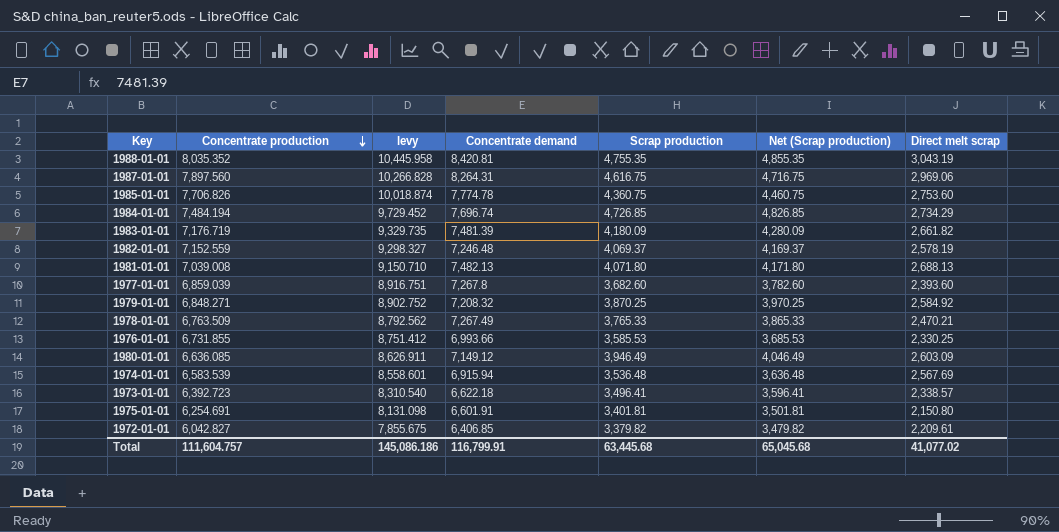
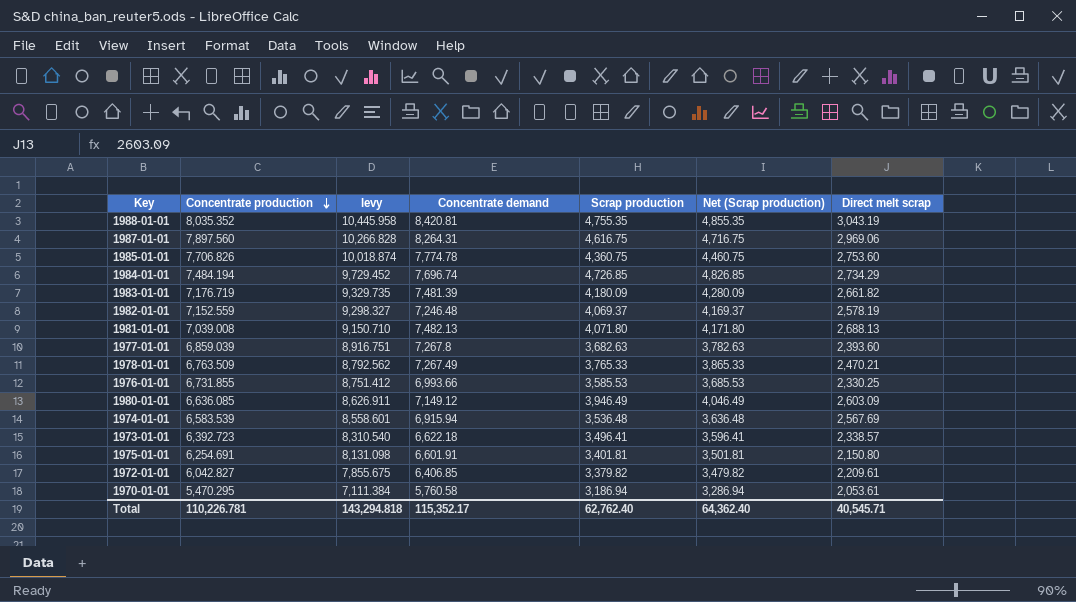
row 1979-01-01: 6,848.271 | 8,902.752 | 7,208.32 | 3,870.25 | 3,970.25 | 2,584.92 -> none
1977-01-01 | Scrap production: 3,682.60 -> 3,682.63
1977-01-01 | Net (Scrap production): 3,782.60 -> 3,782.63
row 1970-01-01: none -> 5,470.295 | 7,111.384 | 5,760.58 | 3,186.94 | 3,286.94 | 2,053.61
Total | Concentrate production: 111,604.757 -> 110,226.781
Total | levy: 145,086.186 -> 143,294.818
Total | Concentrate demand: 116,799.91 -> 115,352.17
Total | Scrap production: 63,445.68 -> 62,762.40
Total | Net (Scrap production): 65,045.68 -> 64,362.40
Total | Direct melt scrap: 41,077.02 -> 40,545.71

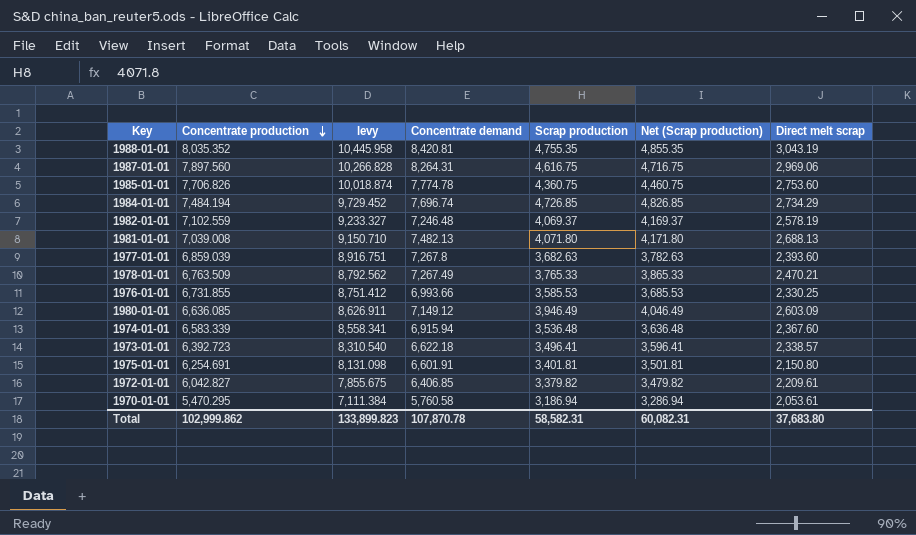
row 1983-01-01: 7,176.719 | 9,329.735 | 7,481.39 | 4,180.09 | 4,280.09 | 2,661.82 -> none
1982-01-01 | Concentrate production: 7,152.559 -> 7,102.559
1982-01-01 | levy: 9,298.327 -> 9,233.327
1974-01-01 | Concentrate production: 6,583.539 -> 6,583.339
1974-01-01 | levy: 8,558.601 -> 8,558.341
1974-01-01 | Direct melt scrap: 2,567.69 -> 2,367.60
Total | Concentrate production: 110,226.781 -> 102,999.862
Total | levy: 143,294.818 -> 133,899.823
Total | Concentrate demand: 115,352.17 -> 107,870.78
Total | Scrap production: 62,762.40 -> 58,582.31
Total | Net (Scrap production): 64,362.40 -> 60,082.31
Total | Direct melt scrap: 40,545.71 -> 37,683.80

